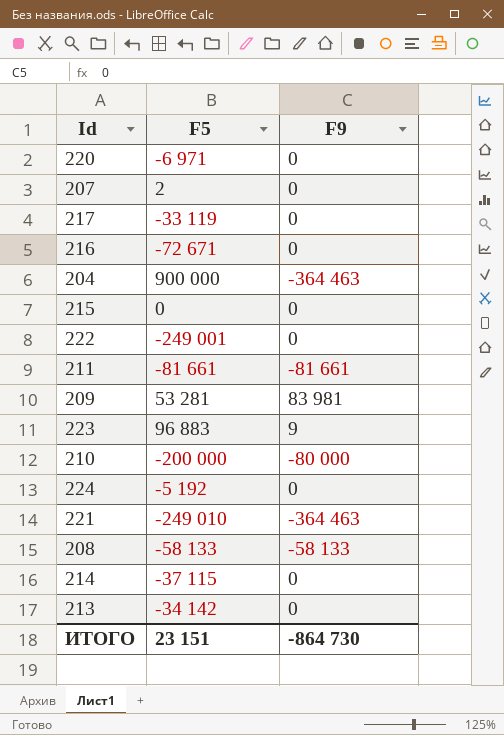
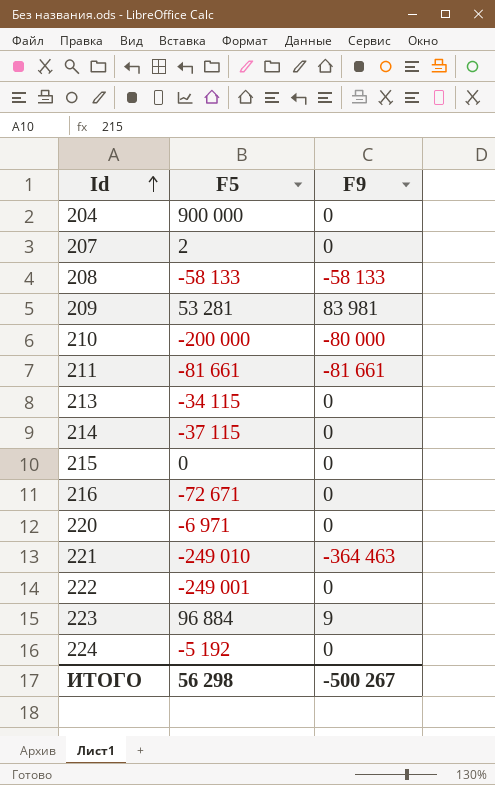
row order: none -> Id ascending
row 217: -33 119 | 0 -> none
204 | F9: -364 463 -> 0
213 | F5: -34 142 -> -34 115
223 | F5: 96 883 -> 96 884
ИТОГО | F5: 23 151 -> 56 298
ИТОГО | F9: -864 730 -> -500 267

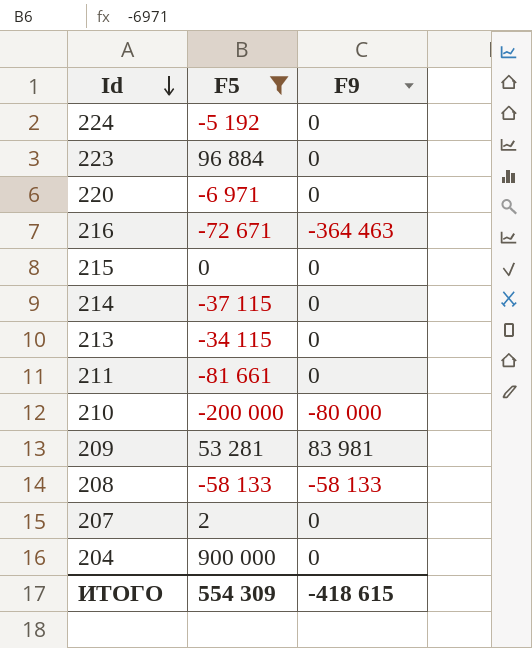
filter: none -> F5 >= -200 000
row order: Id ascending -> Id descending
223 | F9: 9 -> 0
216 | F9: 0 -> -364 463
211 | F9: -81 661 -> 0
ИТОГО | F5: 56 298 -> 554 309
ИТОГО | F9: -500 267 -> -418 615

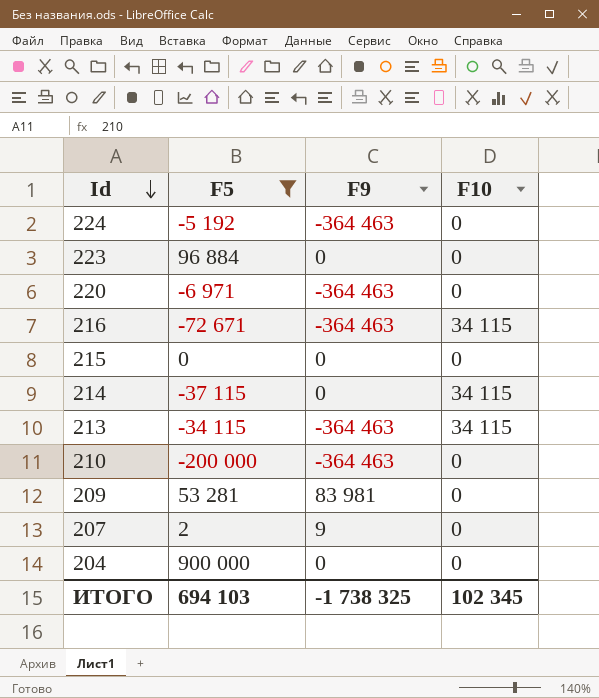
column F10 | position: none -> 4
row 211: -81 661 | 0 -> none
row 208: -58 133 | -58 133 -> none
224 | F9: 0 -> -364 463
220 | F9: 0 -> -364 463
213 | F9: 0 -> -364 463
210 | F9: -80 000 -> -364 463
207 | F9: 0 -> 9
ИТОГО | F5: 554 309 -> 694 103
ИТОГО | F9: -418 615 -> -1 738 325

